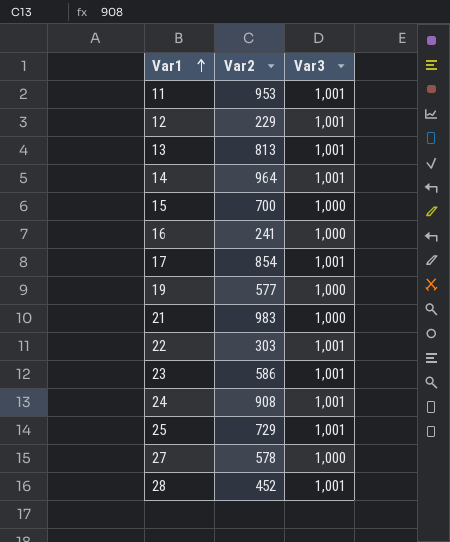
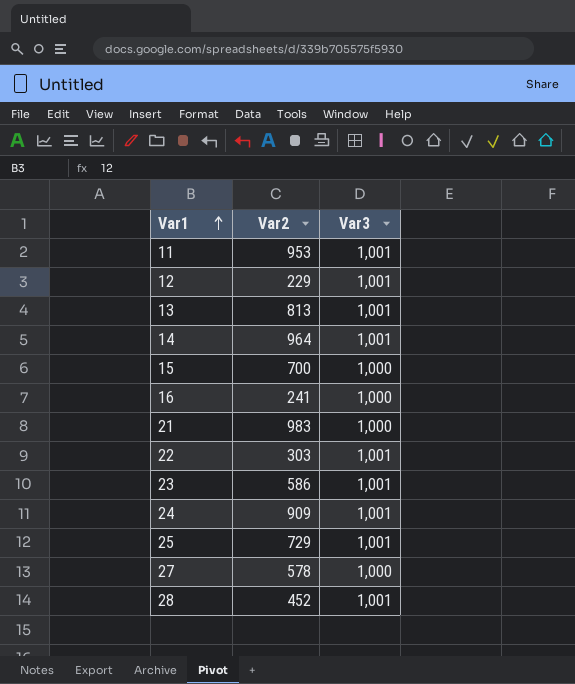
row 17: 854 | 1,001 -> none
row 19: 577 | 1,000 -> none
24 | Var2: 908 -> 909

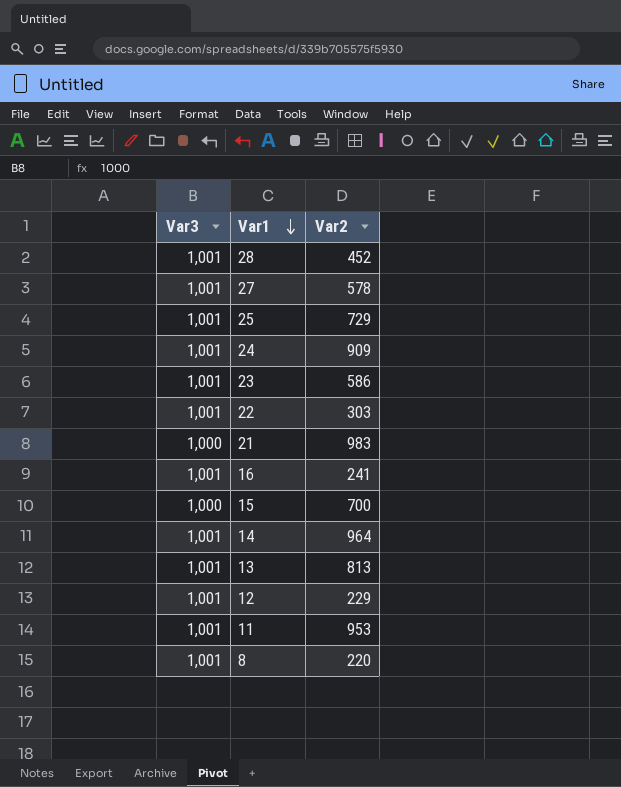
row order: Var1 ascending -> Var1 descending
column Var3 | position: 3 -> 1
27 | Var3: 1,000 -> 1,001
16 | Var3: 1,000 -> 1,001
row 8: none -> 1,001 | 220

